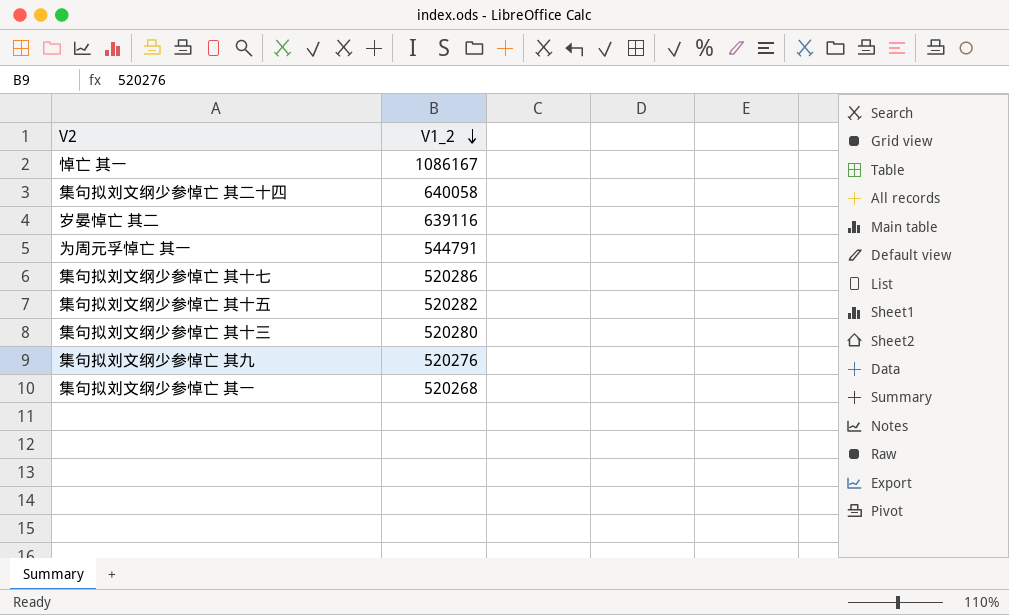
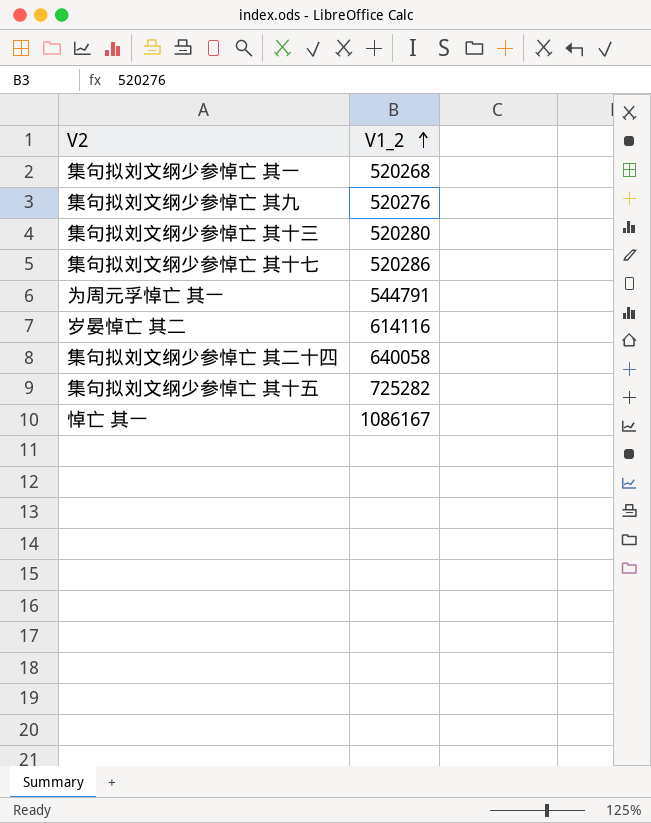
row order: V1_2 descending -> V1_2 ascending
岁晏悼亡 其二 | V1_2: 639116 -> 614116
集句拟刘文纲少参悼亡 其十五 | V1_2: 520282 -> 725282

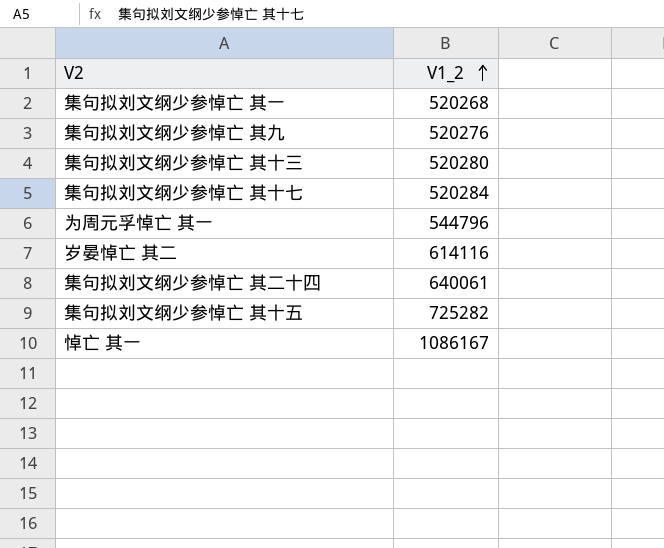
集句拟刘文纲少参悼亡 其十七 | V1_2: 520286 -> 520284
为周元孚悼亡 其一 | V1_2: 544791 -> 544796
集句拟刘文纲少参悼亡 其二十四 | V1_2: 640058 -> 640061

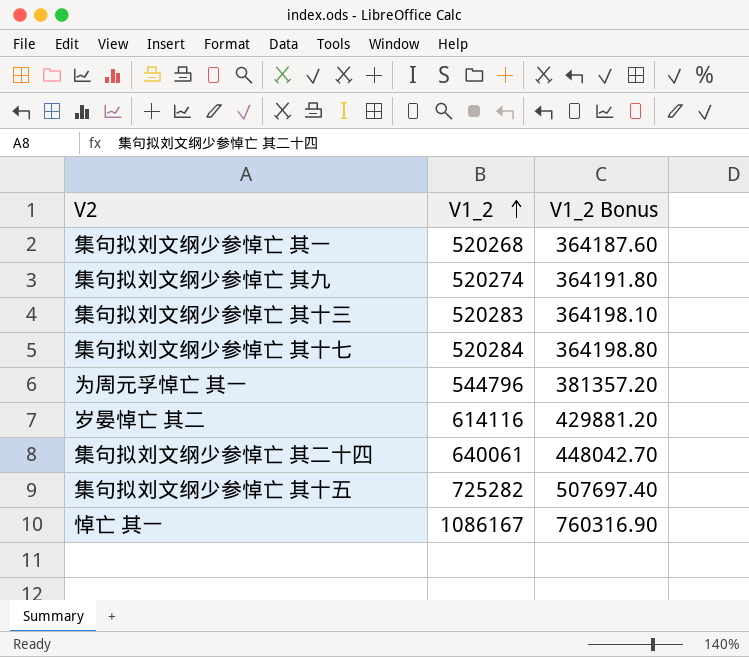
column V1_2 Bonus | formula: none -> [V1_2] * 0.7
集句拟刘文纲少参悼亡 其九 | V1_2: 520276 -> 520274
集句拟刘文纲少参悼亡 其十三 | V1_2: 520280 -> 520283

